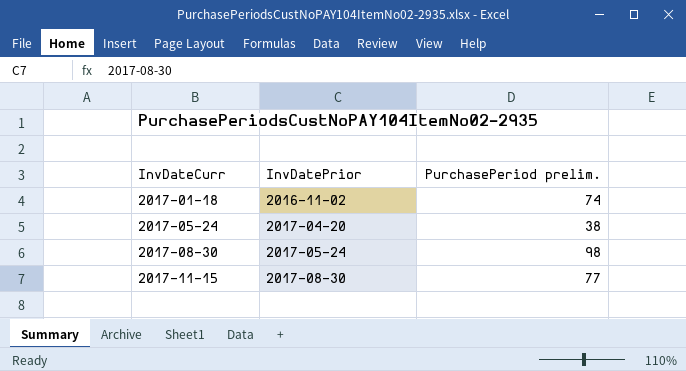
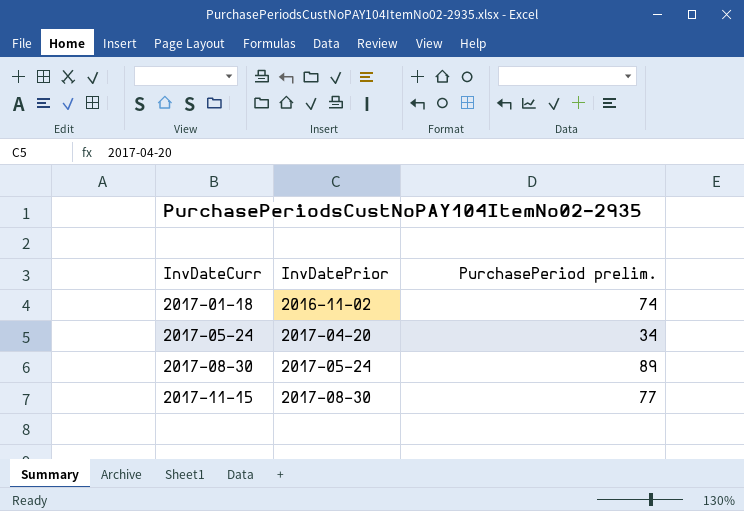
2017-05-24 | PurchasePeriod prelim.: 38 -> 34
2017-08-30 | PurchasePeriod prelim.: 98 -> 89

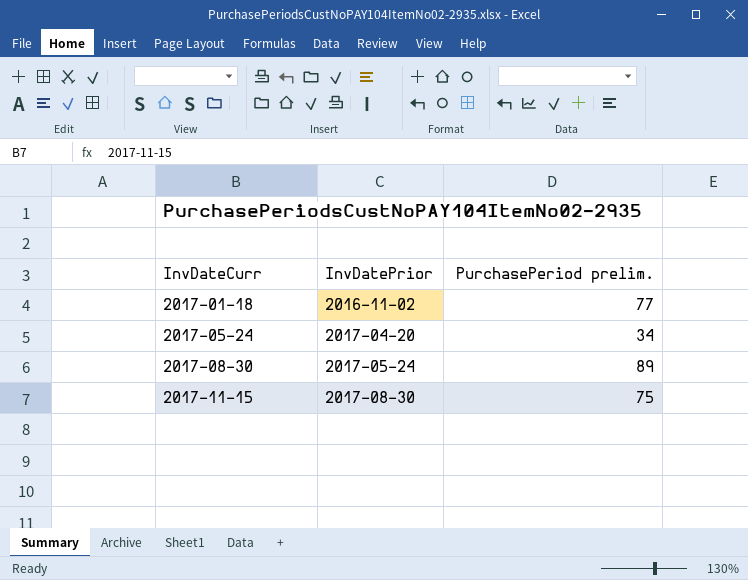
2017-01-18 | PurchasePeriod prelim.: 74 -> 77
2017-11-15 | PurchasePeriod prelim.: 77 -> 75

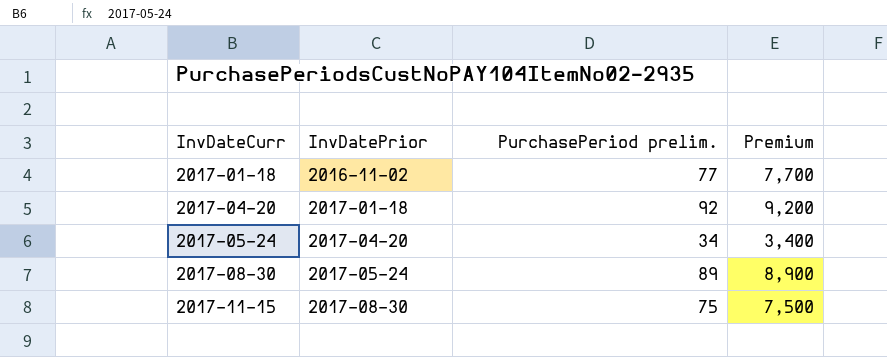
column Premium | formula: none -> [PurchasePeriod prelim.] * 100
row 2017-04-20: none -> 2017-01-18 | 92 | 9,200

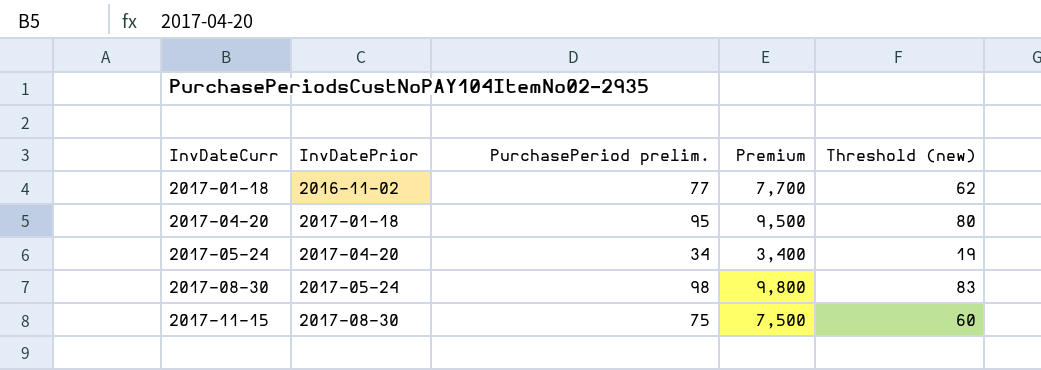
column Threshold (new) | formula: none -> [PurchasePeriod prelim.] - 15
2017-04-20 | PurchasePeriod prelim.: 92 -> 95
2017-04-20 | Premium: 9,200 -> 9,500
2017-08-30 | PurchasePeriod prelim.: 89 -> 98
2017-08-30 | Premium: 8,900 -> 9,800

